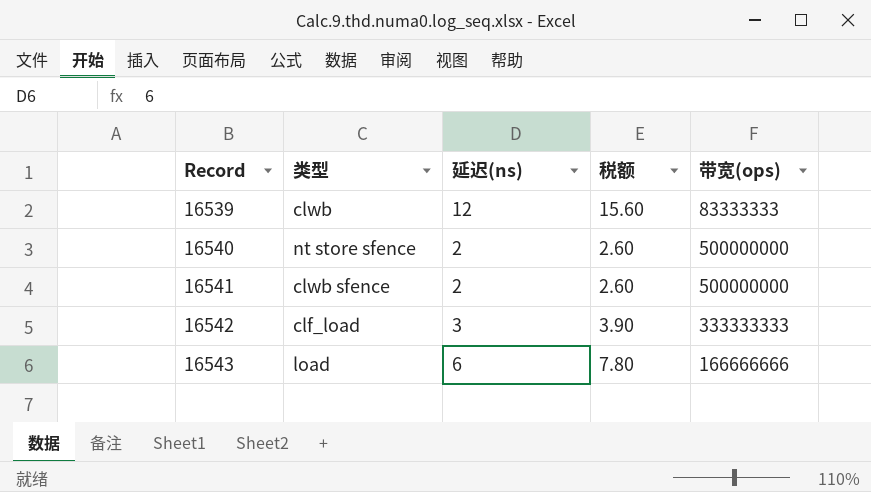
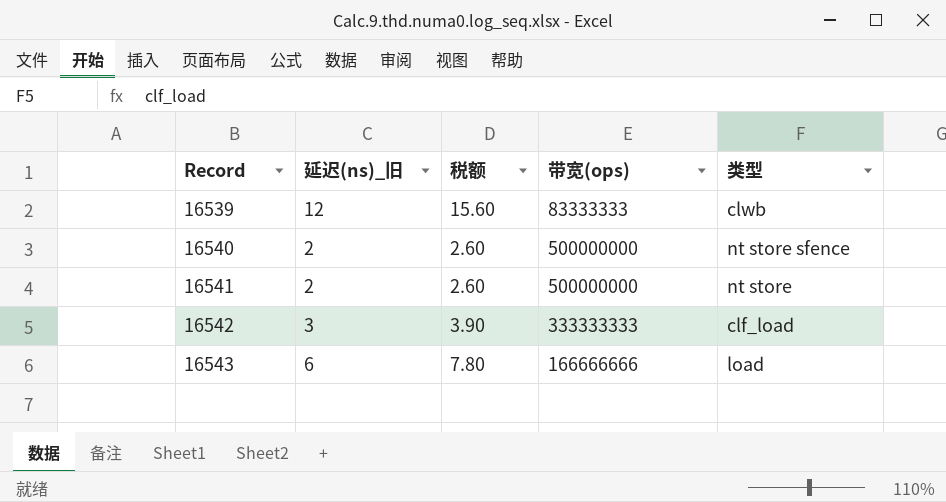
column name: 延迟(ns) -> 延迟(ns)_旧
column 类型 | position: 2 -> 5
16541 | 类型: clwb sfence -> nt store

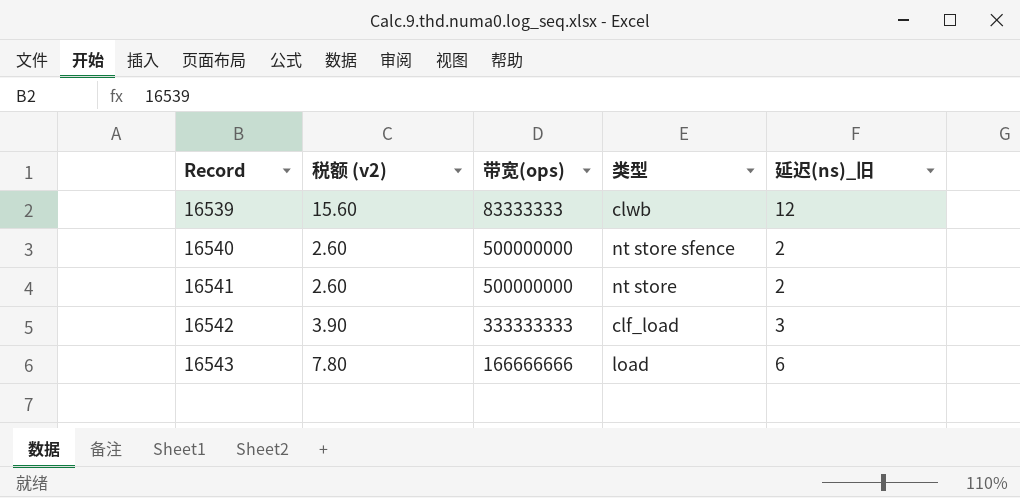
column name: 税额 -> 税额 (v2)
column 延迟(ns)_旧 | position: 2 -> 5

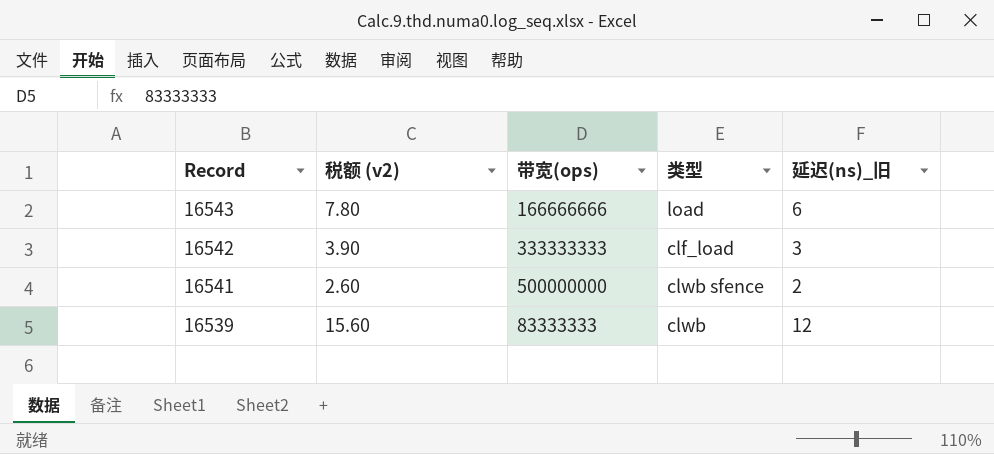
row order: Record ascending -> Record descending
row 16540: 2.60 | 500000000 | nt store sfence | 2 -> none
16541 | 类型: nt store -> clwb sfence

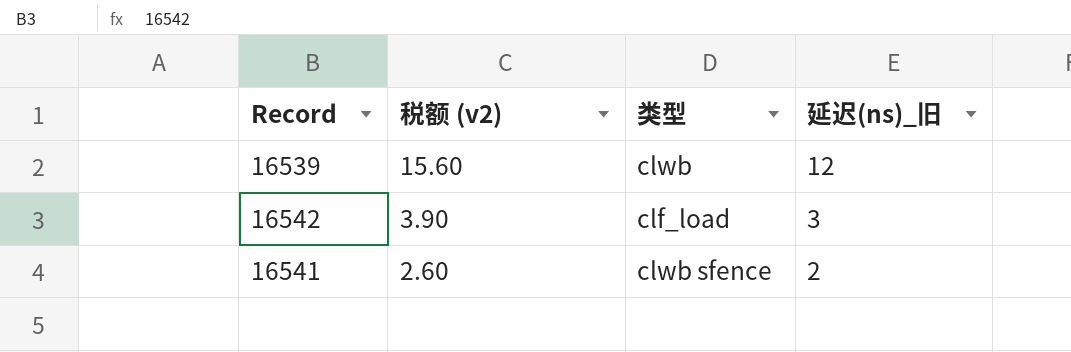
row order: Record descending -> 税额 (v2) descending
column 带宽(ops) | position: 3 -> none
row 16543: 7.80 | 166666666 | load | 6 -> none

